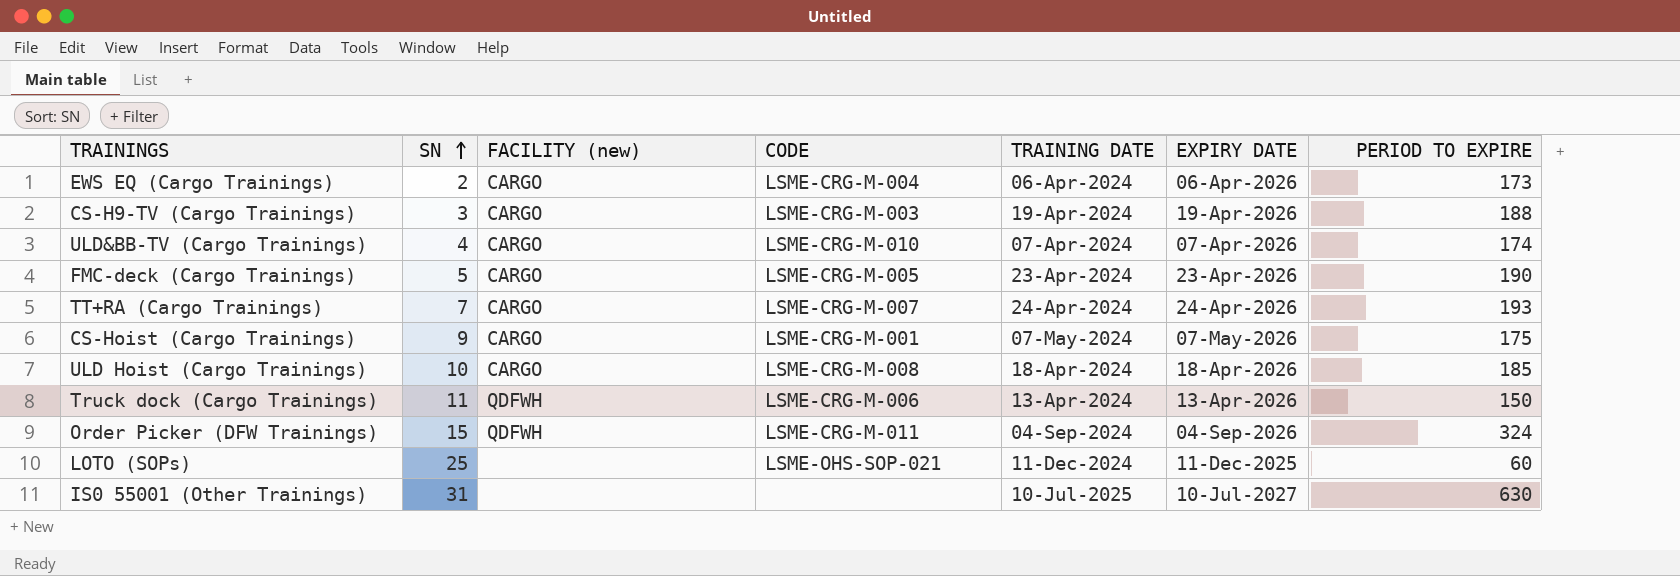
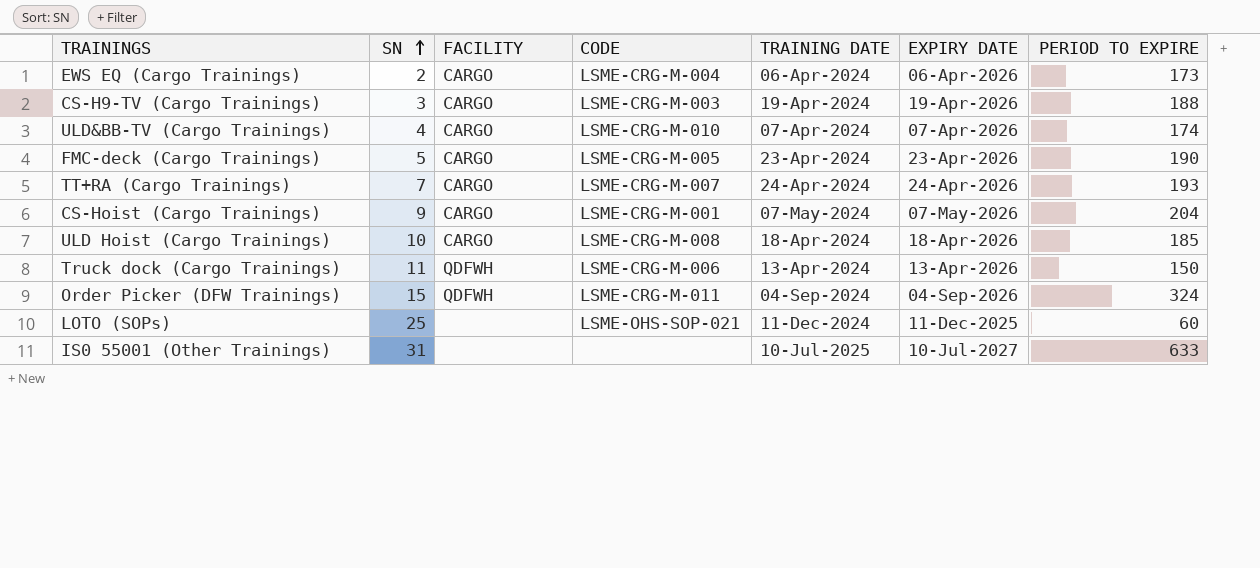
column name: FACILITY (new) -> FACILITY
CS-Hoist (Cargo Trainings) | PERIOD TO EXPIRE: 175 -> 204
IS0 55001 (Other Trainings) | PERIOD TO EXPIRE: 630 -> 633

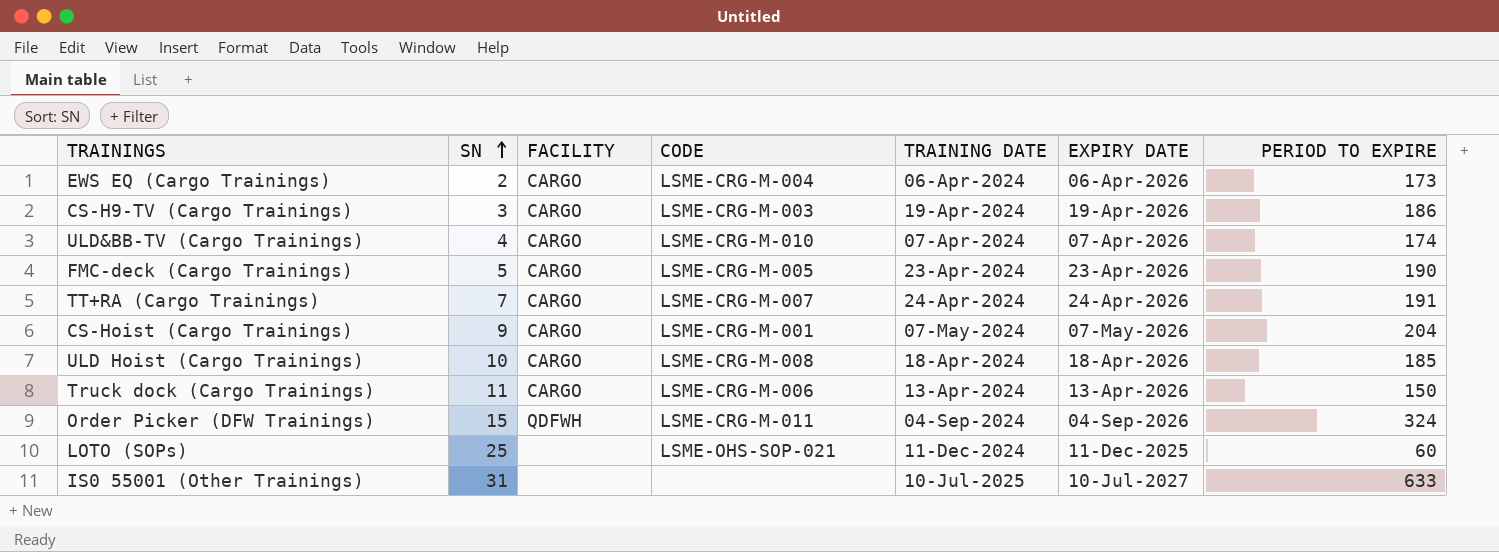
CS-H9-TV (Cargo Trainings) | PERIOD TO EXPIRE: 188 -> 186
TT+RA (Cargo Trainings) | PERIOD TO EXPIRE: 193 -> 191
Truck dock (Cargo Trainings) | FACILITY: QDFWH -> CARGO

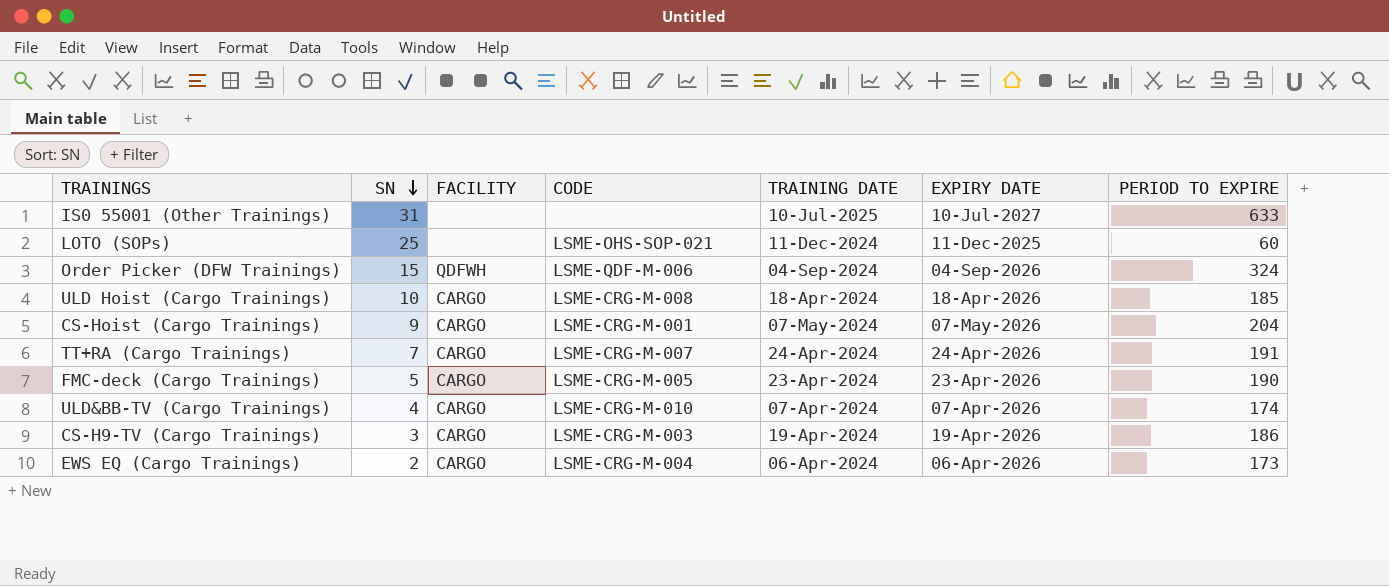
row order: SN ascending -> SN descending
row Truck dock (Cargo Trainings): 11 | CARGO | LSME-CRG-M-006 | 13-Apr-2024 | 13-Apr-2026 | 150 -> none
Order Picker (DFW Trainings) | CODE: LSME-CRG-M-011 -> LSME-QDF-M-006

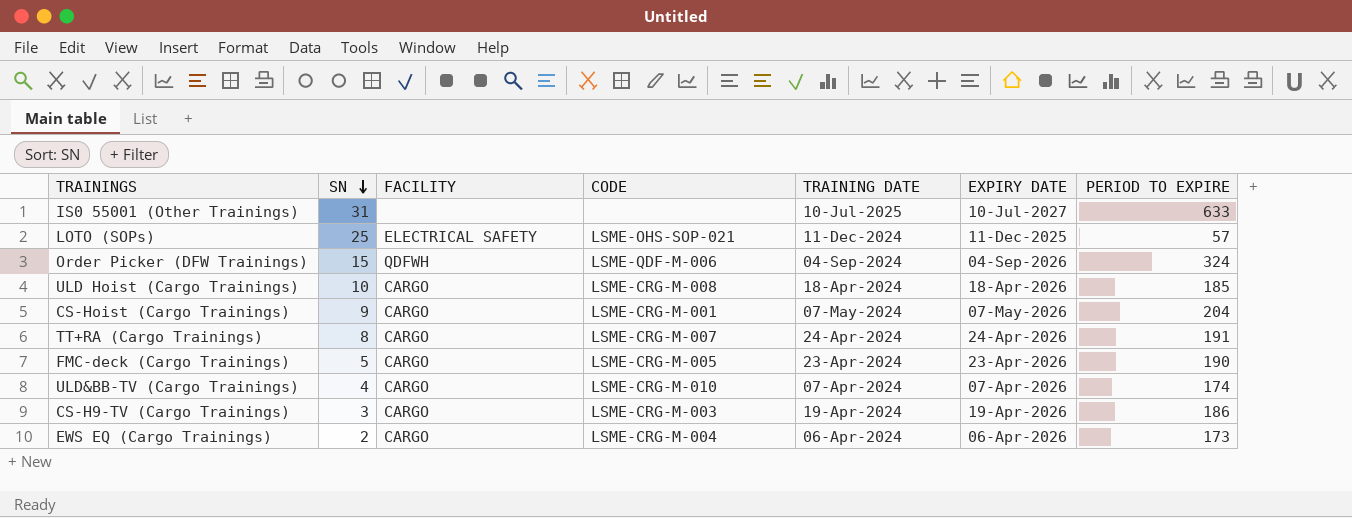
LOTO (SOPs) | FACILITY: none -> ELECTRICAL SAFETY
LOTO (SOPs) | PERIOD TO EXPIRE: 60 -> 57
TT+RA (Cargo Trainings) | SN: 7 -> 8

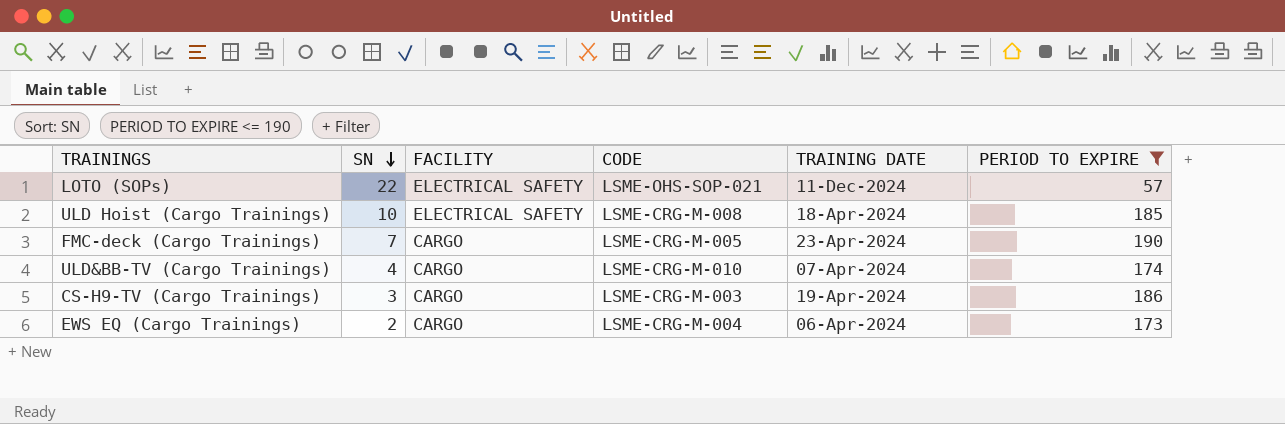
filter: none -> PERIOD TO EXPIRE <= 190
column EXPIRY DATE | position: 6 -> none
LOTO (SOPs) | SN: 25 -> 22
ULD Hoist (Cargo Trainings) | FACILITY: CARGO -> ELECTRICAL SAFETY
FMC-deck (Cargo Trainings) | SN: 5 -> 7

